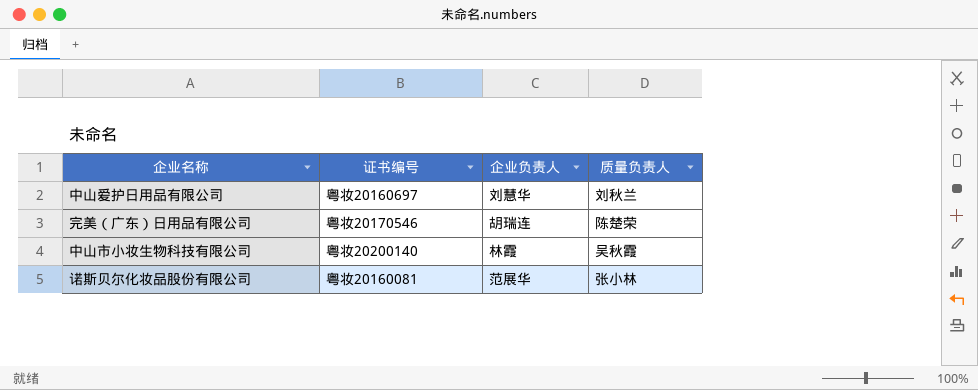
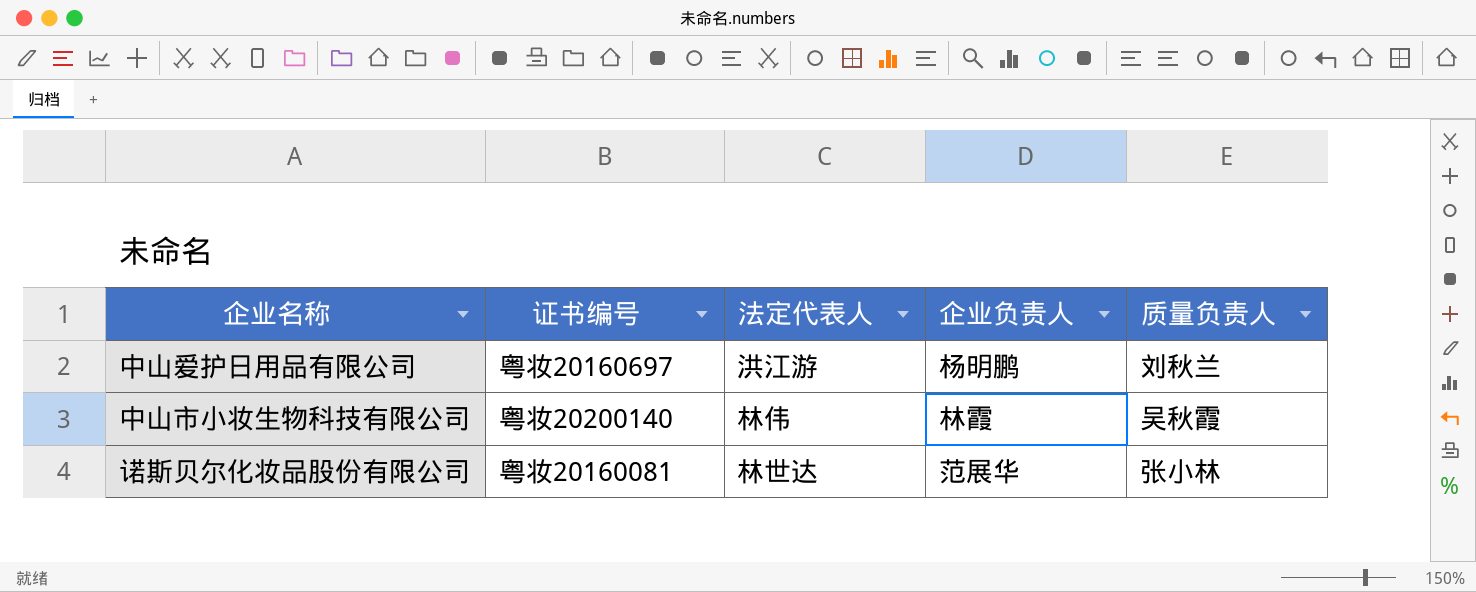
column 法定代表人 | position: none -> 3
row 完美（广东）日用品有限公司: 粤妆20170546 | 胡瑞连 | 陈楚荣 -> none
中山爱护日用品有限公司 | 企业负责人: 刘慧华 -> 杨明鹏

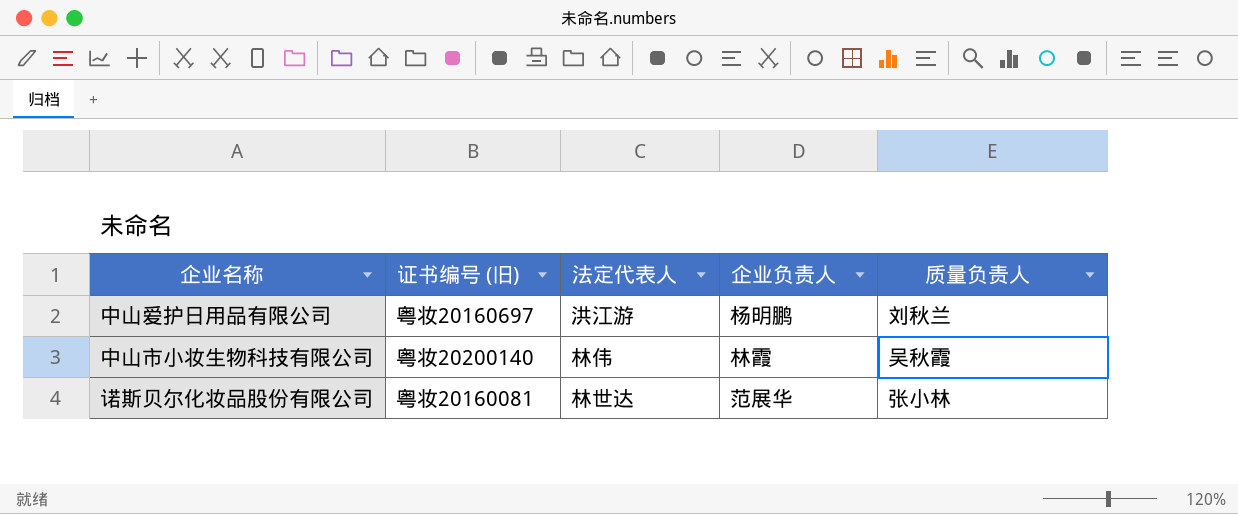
column name: 证书编号 -> 证书编号 (旧)

